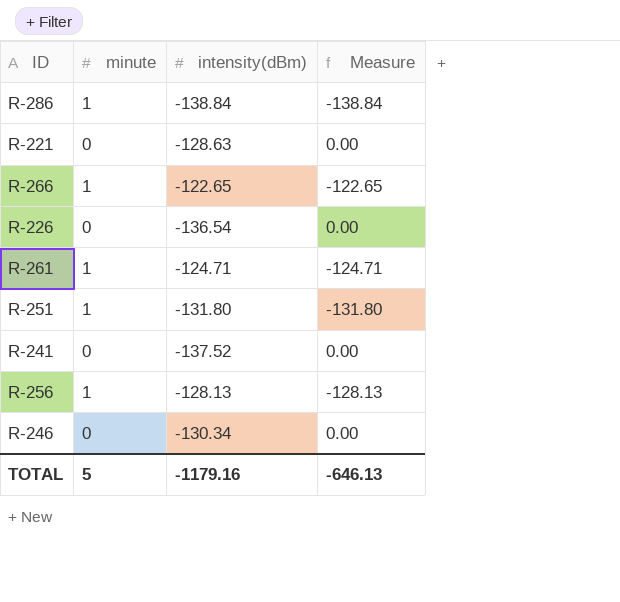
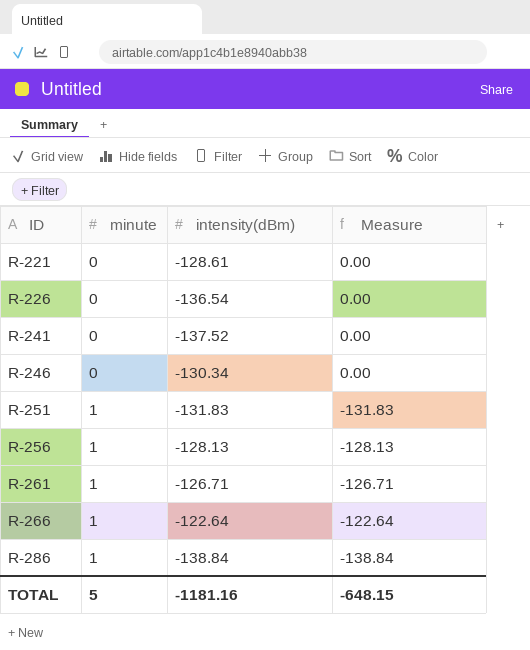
row order: none -> ID ascending
R-221 | intensity(dBm): -128.63 -> -128.61
R-251 | intensity(dBm): -131.80 -> -131.83
R-251 | Measure: -131.80 -> -131.83
R-261 | intensity(dBm): -124.71 -> -126.71
R-261 | Measure: -124.71 -> -126.71
R-266 | intensity(dBm): -122.65 -> -122.64
R-266 | Measure: -122.65 -> -122.64
TOTAL | intensity(dBm): -1179.16 -> -1181.16
TOTAL | Measure: -646.13 -> -648.15

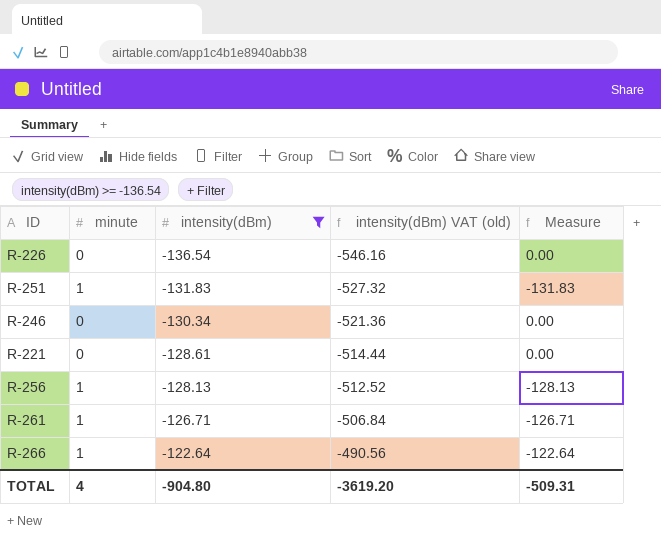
filter: none -> intensity(dBm) >= -136.54
row order: ID ascending -> intensity(dBm) ascending
column intensity(dBm) VAT (old) | formula: none -> [intensity(dBm)] * 4
TOTAL | minute: 5 -> 4
TOTAL | intensity(dBm): -1181.16 -> -904.80
TOTAL | Measure: -648.15 -> -509.31

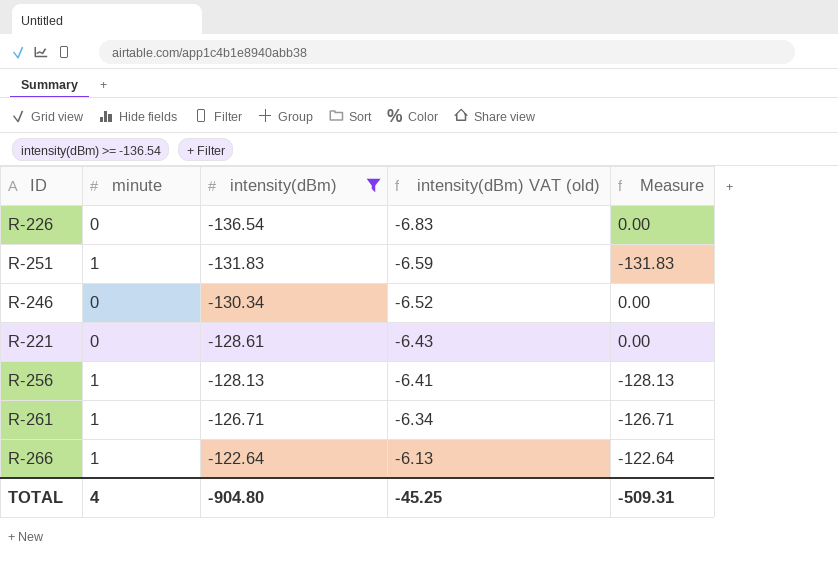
column intensity(dBm) VAT (old) | formula: [intensity(dBm)] * 4 -> [intensity(dBm)] * 0.05
TOTAL | intensity(dBm) VAT (old): -3619.20 -> -45.25

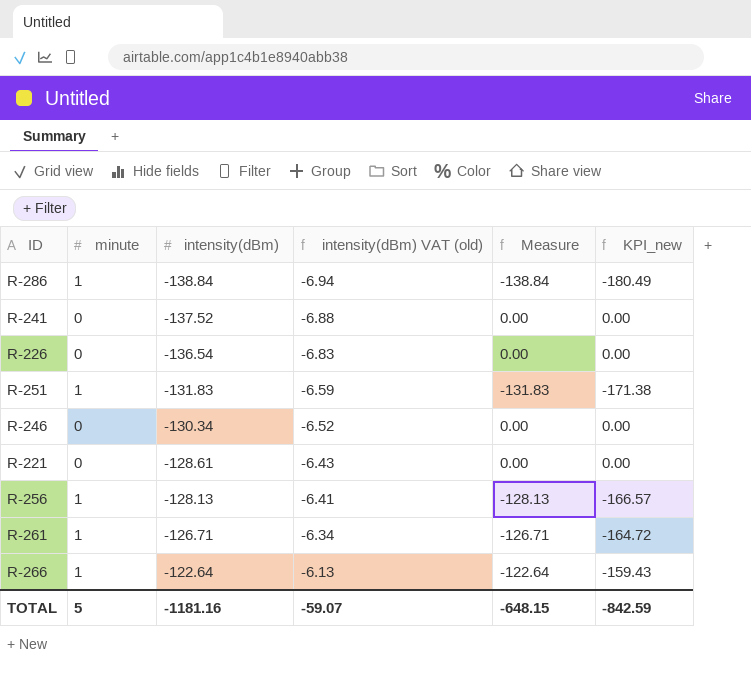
filter: intensity(dBm) >= -136.54 -> none
column KPI_new | formula: none -> [Measure] * 1.3
TOTAL | minute: 4 -> 5
TOTAL | intensity(dBm): -904.80 -> -1181.16
TOTAL | intensity(dBm) VAT (old): -45.25 -> -59.07
TOTAL | Measure: -509.31 -> -648.15

